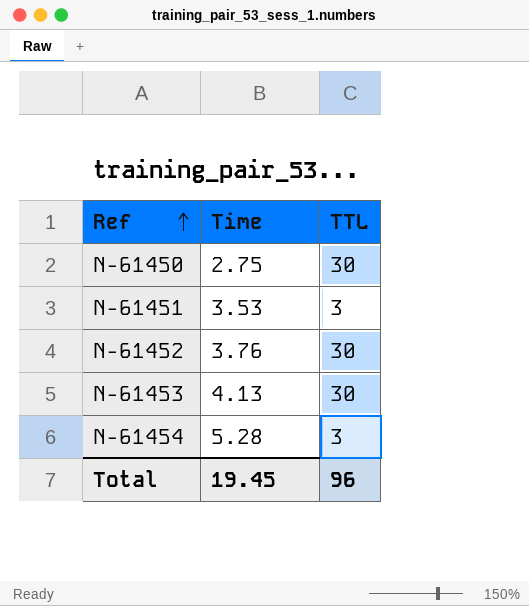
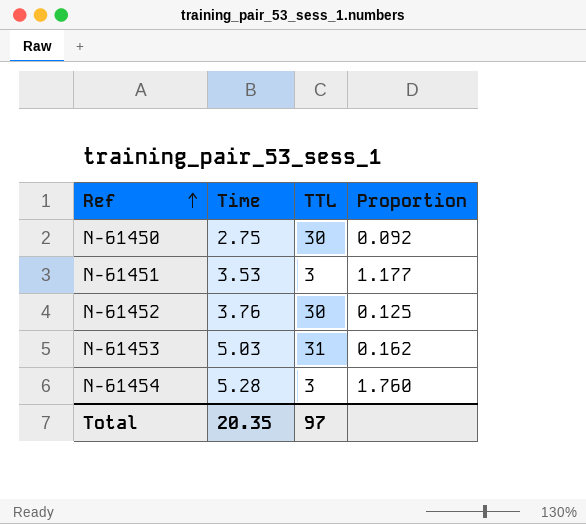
column Proportion | formula: none -> [Time] / [TTL]
N-61453 | Time: 4.13 -> 5.03
N-61453 | TTL: 30 -> 31
Total | Time: 19.45 -> 20.35
Total | TTL: 96 -> 97

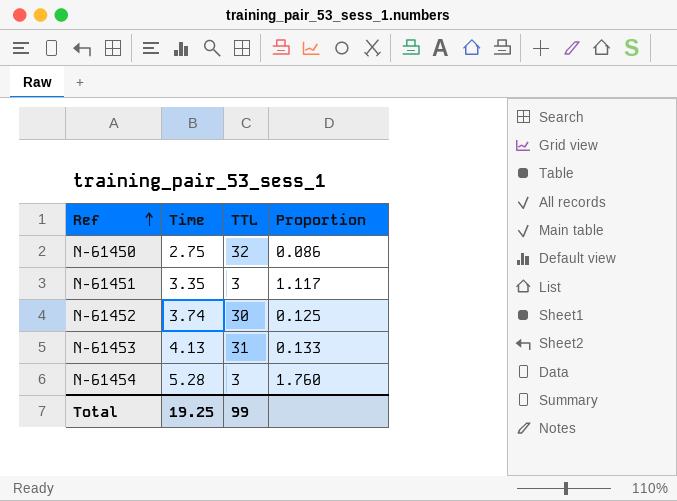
N-61450 | TTL: 30 -> 32
N-61450 | Proportion: 0.092 -> 0.086
N-61451 | Time: 3.53 -> 3.35
N-61451 | Proportion: 1.177 -> 1.117
N-61452 | Time: 3.76 -> 3.74
N-61453 | Time: 5.03 -> 4.13
N-61453 | Proportion: 0.162 -> 0.133
Total | Time: 20.35 -> 19.25
Total | TTL: 97 -> 99

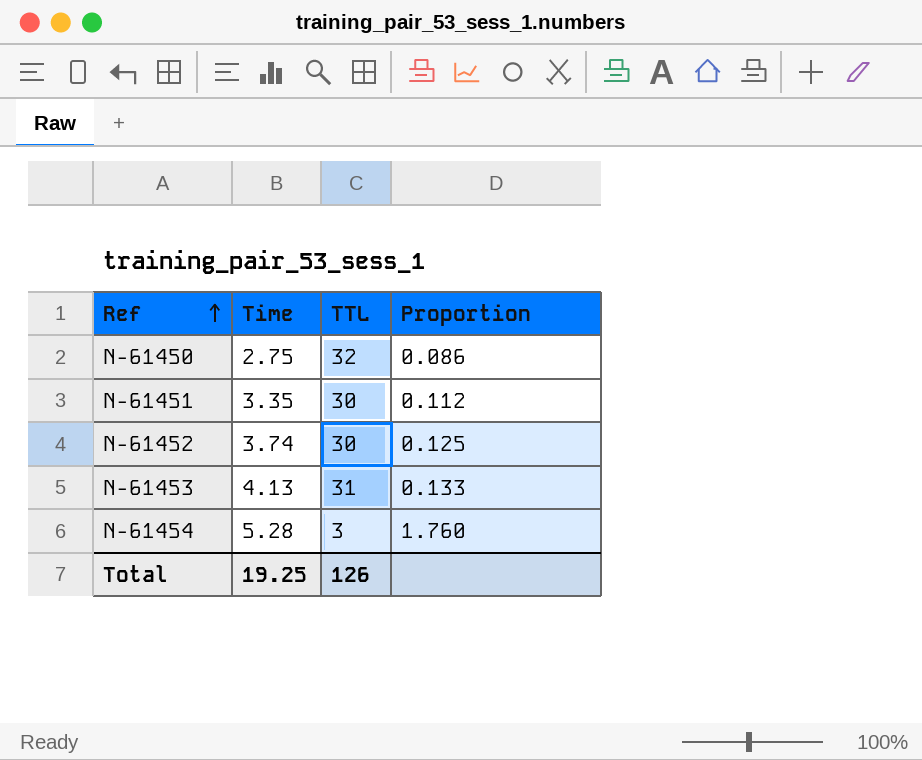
N-61451 | TTL: 3 -> 30
N-61451 | Proportion: 1.117 -> 0.112
Total | TTL: 99 -> 126

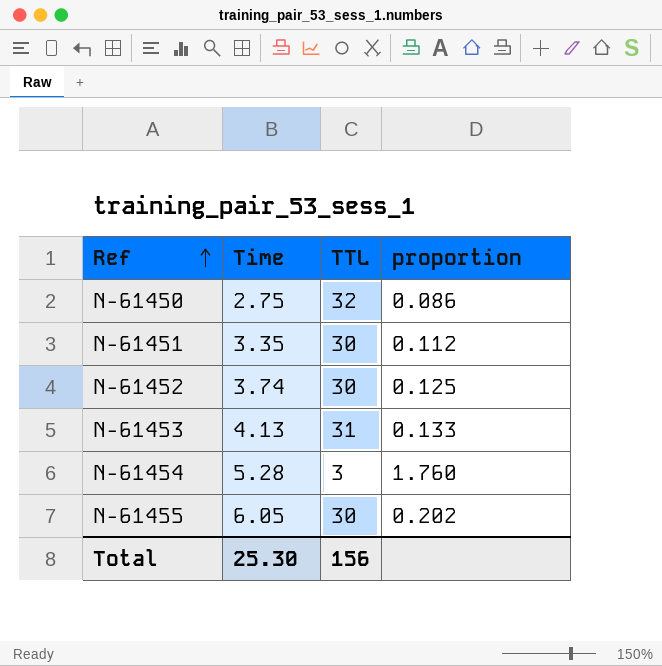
column name: Proportion -> proportion
row N-61455: none -> 6.05 | 30 | 0.202
Total | Time: 19.25 -> 25.30
Total | TTL: 126 -> 156

